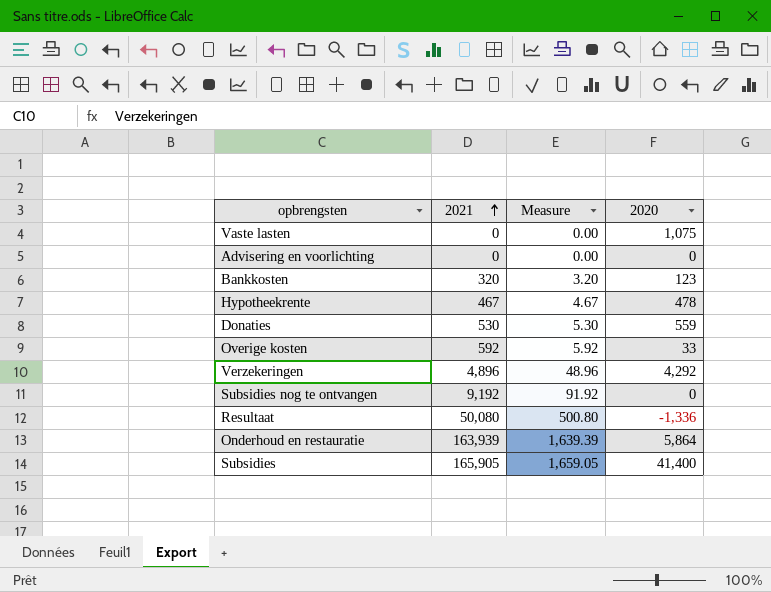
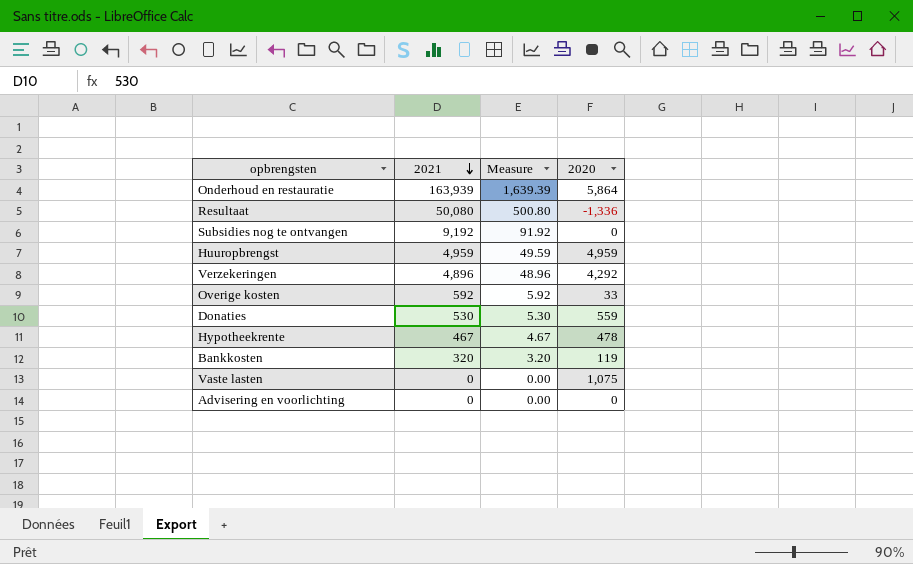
row order: 2021 ascending -> 2021 descending
row Subsidies: 165,905 | 1,659.05 | 41,400 -> none
row Huuropbrengst: none -> 4,959 | 49.59 | 4,959
Bankkosten | 2020: 123 -> 119

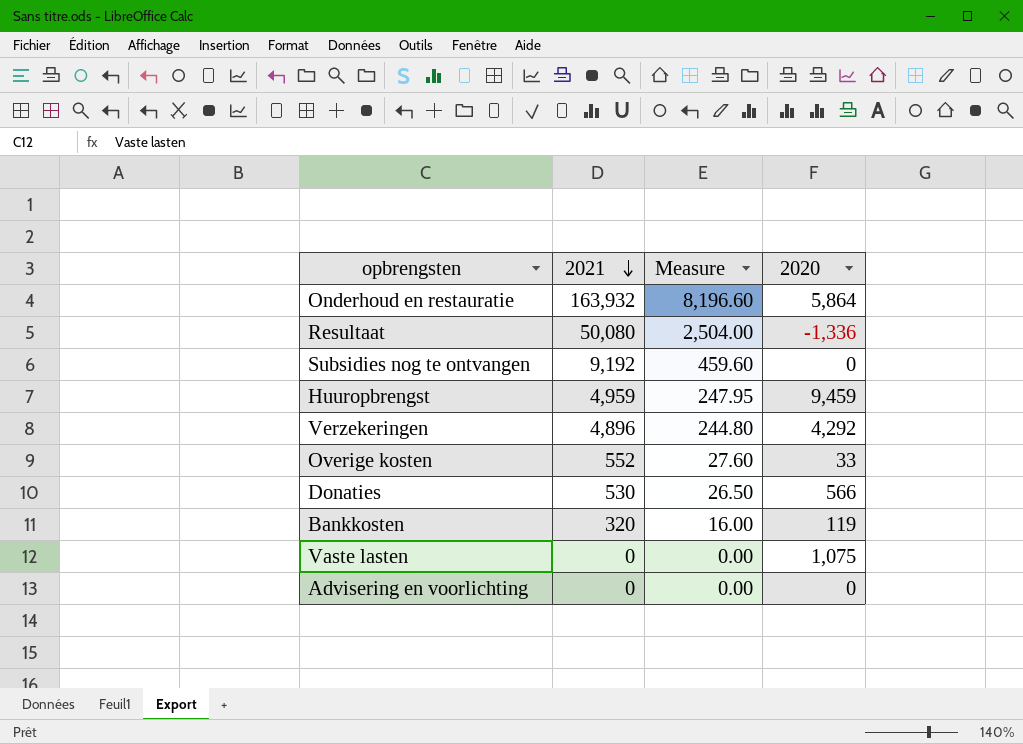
column Measure | formula: [2021] * 0.01 -> [2021] * 0.05
row Hypotheekrente: 467 | 4.67 | 478 -> none
Onderhoud en restauratie | 2021: 163,939 -> 163,932
Huuropbrengst | 2020: 4,959 -> 9,459
Overige kosten | 2021: 592 -> 552
Donaties | 2020: 559 -> 566

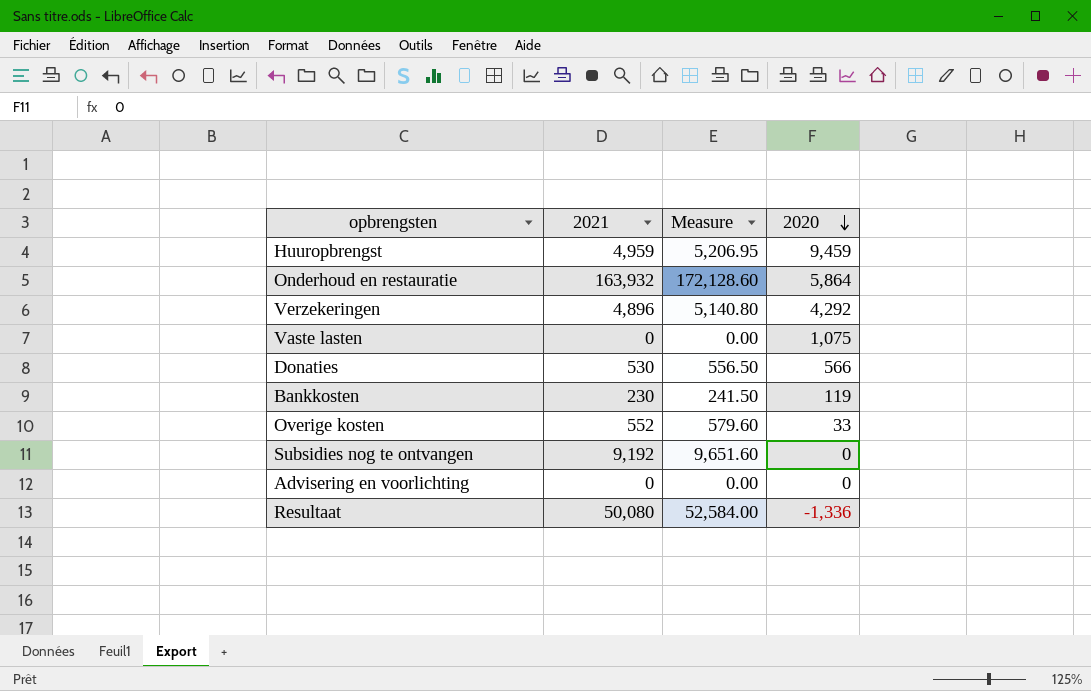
row order: 2021 descending -> 2020 descending
column Measure | formula: [2021] * 0.05 -> [2021] * 1.05
Bankkosten | 2021: 320 -> 230

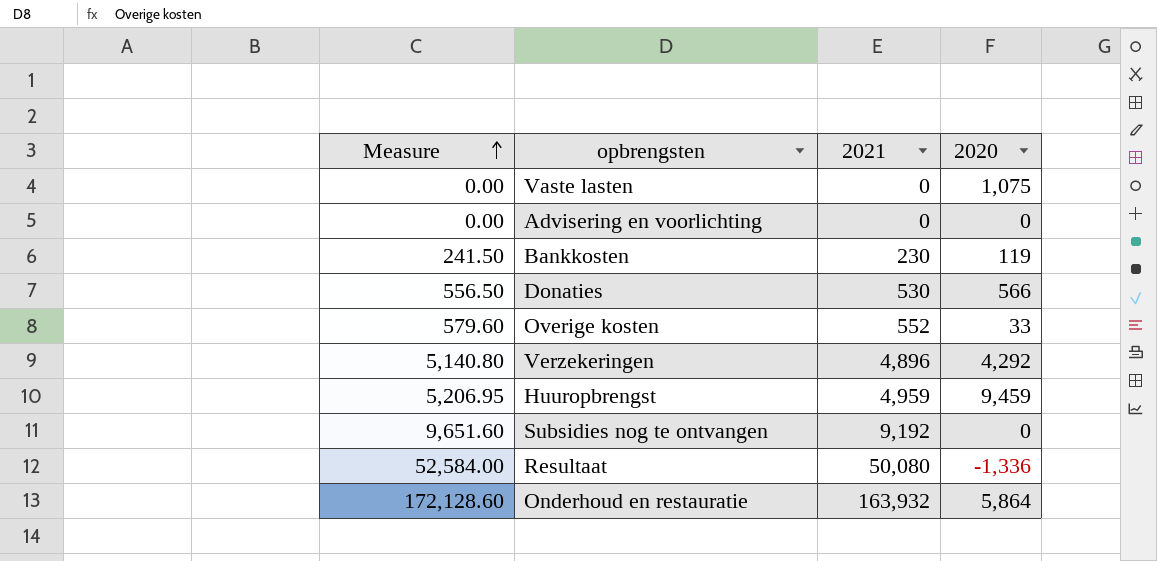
row order: 2020 descending -> Measure ascending
column Measure | position: 3 -> 1

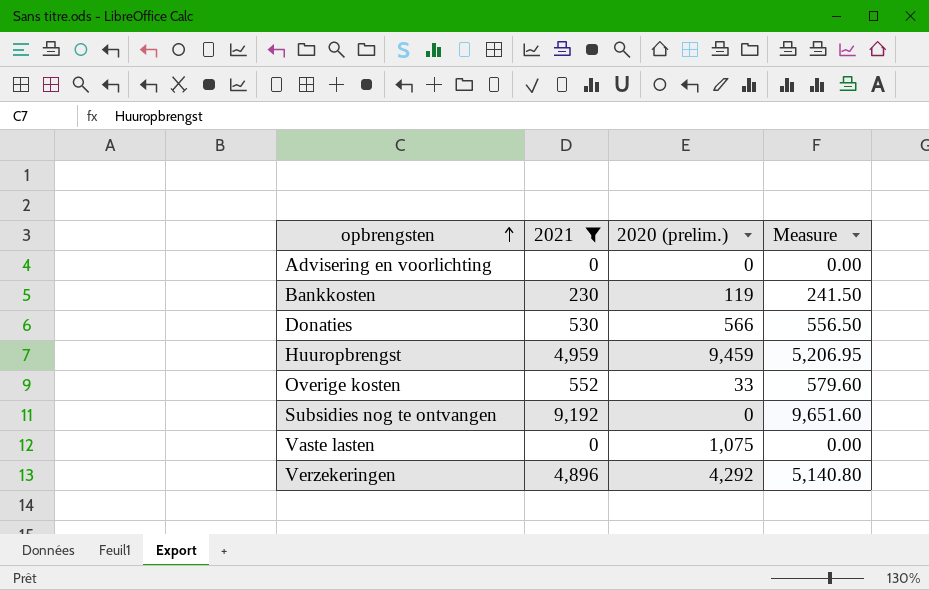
filter: none -> 2021 <= 9,192
row order: Measure ascending -> opbrengsten ascending
column name: 2020 -> 2020 (prelim.)
column Measure | position: 1 -> 4

